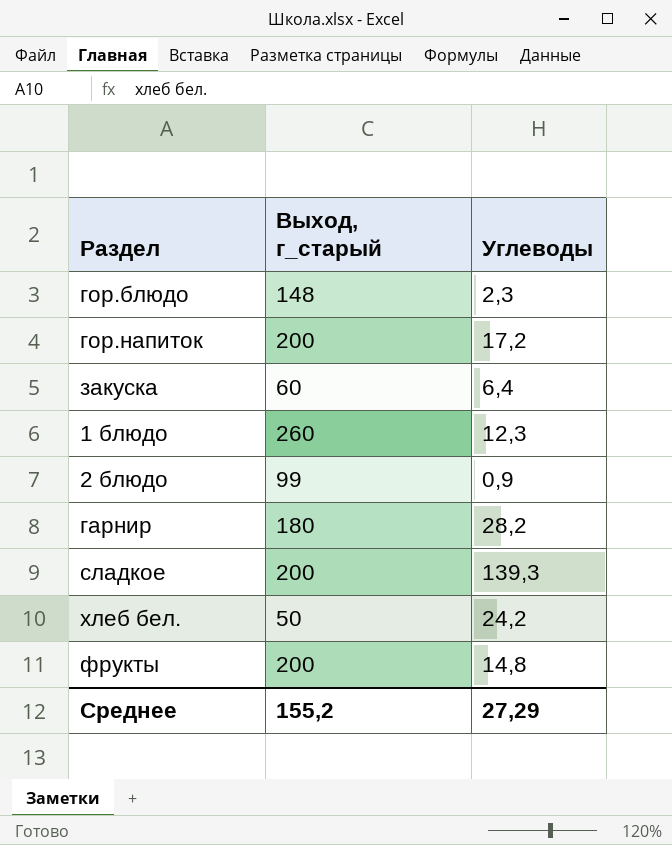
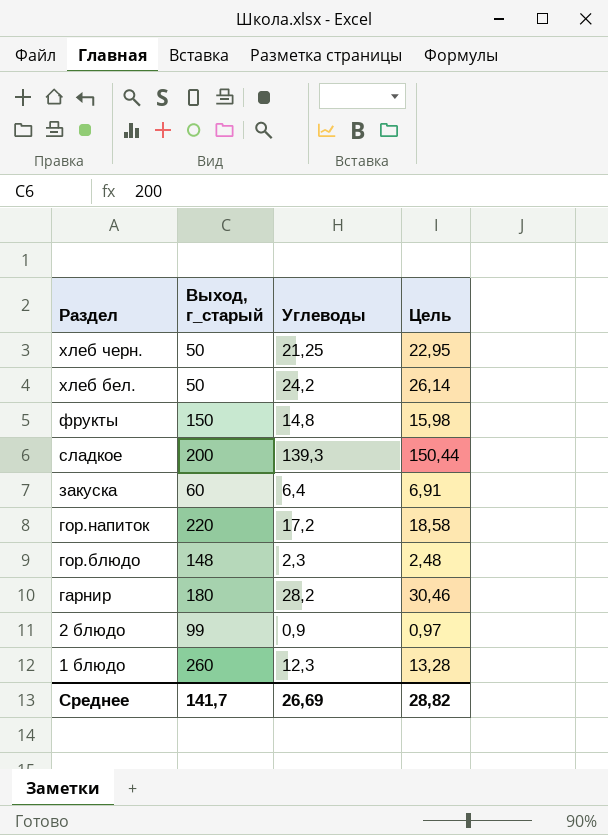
row order: none -> Раздел descending
column Цель | formula: none -> [Углеводы] * 1,08
row хлеб черн.: none -> 50 | 21,25 | 22,95
фрукты | Выход, г_старый: 200 -> 150
гор.напиток | Выход, г_старый: 200 -> 220
Среднее | Выход, г_старый: 155,2 -> 141,7
Среднее | Углеводы: 27,29 -> 26,69

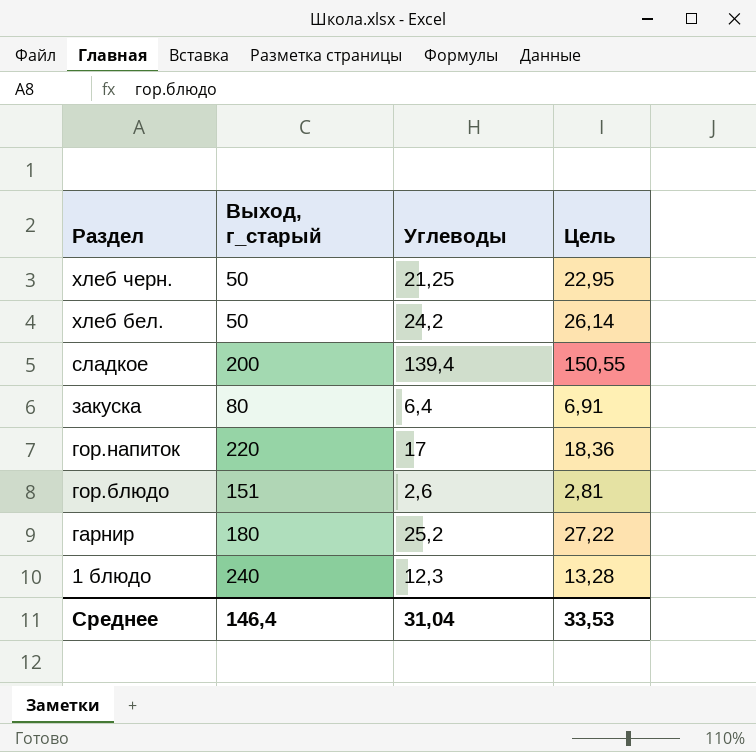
row фрукты: 150 | 14,8 | 15,98 -> none
row 2 блюдо: 99 | 0,9 | 0,97 -> none
сладкое | Углеводы: 139,3 -> 139,4
сладкое | Цель: 150,44 -> 150,55
закуска | Выход, г_старый: 60 -> 80
гор.напиток | Углеводы: 17,2 -> 17
гор.напиток | Цель: 18,58 -> 18,36
гор.блюдо | Выход, г_старый: 148 -> 151
гор.блюдо | Углеводы: 2,3 -> 2,6
гор.блюдо | Цель: 2,48 -> 2,81
гарнир | Углеводы: 28,2 -> 25,2
гарнир | Цель: 30,46 -> 27,22
1 блюдо | Выход, г_старый: 260 -> 240
Среднее | Выход, г_старый: 141,7 -> 146,4
Среднее | Углеводы: 26,69 -> 31,04
Среднее | Цель: 28,82 -> 33,53

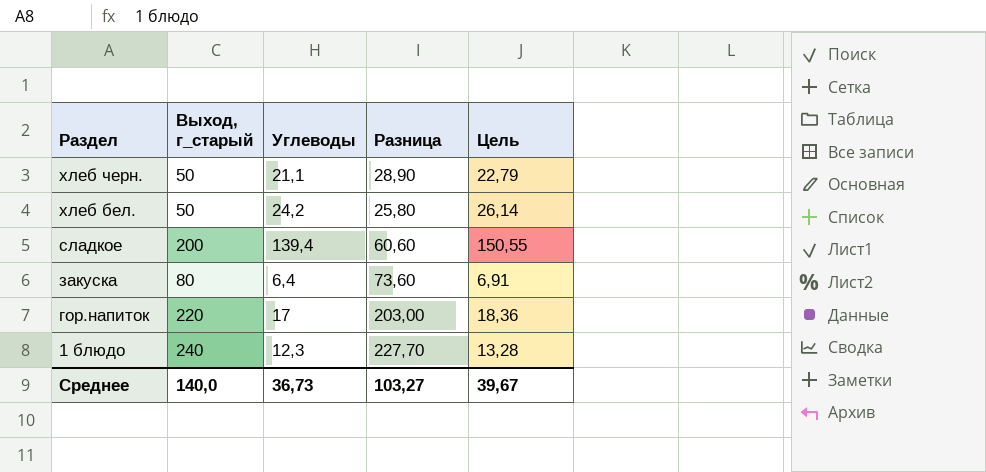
column Разница | formula: none -> [Выход, г_старый] - [Углеводы]
row гор.блюдо: 151 | 2,6 | 2,81 -> none
row гарнир: 180 | 25,2 | 27,22 -> none
хлеб черн. | Углеводы: 21,25 -> 21,1
хлеб черн. | Цель: 22,95 -> 22,79
Среднее | Выход, г_старый: 146,4 -> 140,0
Среднее | Углеводы: 31,04 -> 36,73
Среднее | Цель: 33,53 -> 39,67

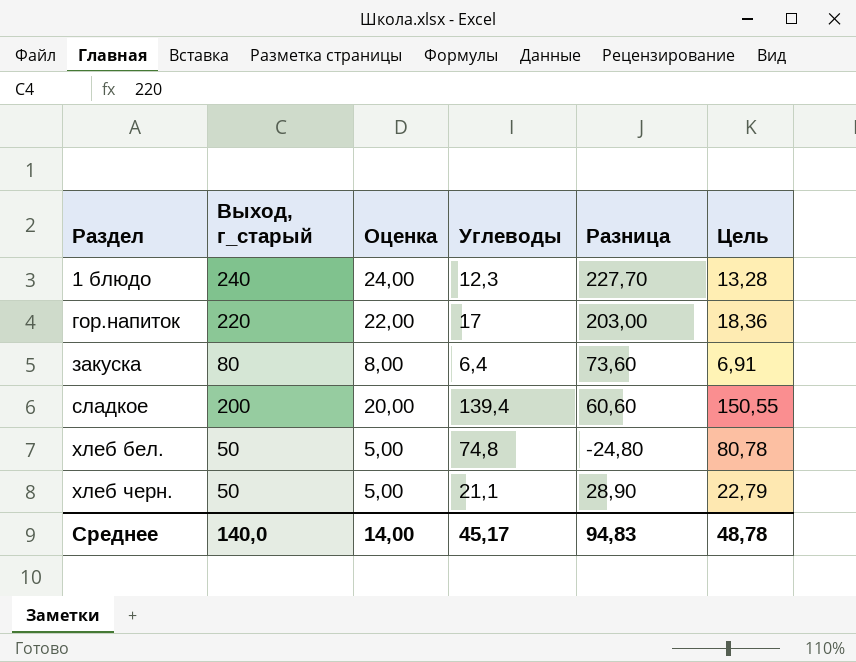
row order: Раздел descending -> Раздел ascending
column Оценка | formula: none -> [Выход, г_старый] * 0,1
хлеб бел. | Углеводы: 24,2 -> 74,8
хлеб бел. | Разница: 25,80 -> -24,80
хлеб бел. | Цель: 26,14 -> 80,78
Среднее | Углеводы: 36,73 -> 45,17
Среднее | Разница: 103,27 -> 94,83
Среднее | Цель: 39,67 -> 48,78

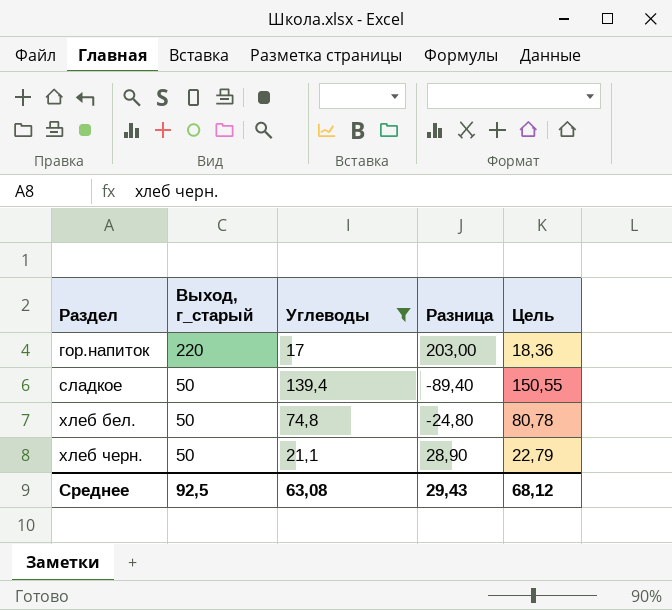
filter: none -> Углеводы >= 17
column Оценка | formula: [Выход, г_старый] * 0,1 -> none
сладкое | Выход, г_старый: 200 -> 50
сладкое | Разница: 60,60 -> -89,40
Среднее | Выход, г_старый: 140,0 -> 92,5
Среднее | Углеводы: 45,17 -> 63,08
Среднее | Разница: 94,83 -> 29,43
Среднее | Цель: 48,78 -> 68,12

